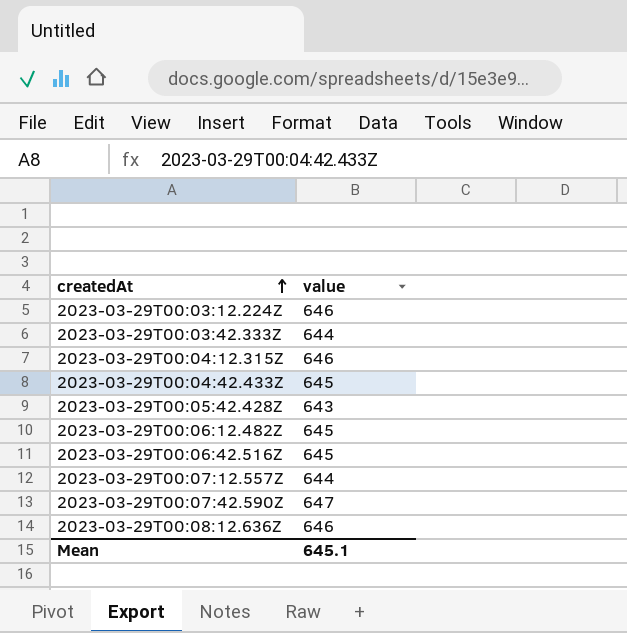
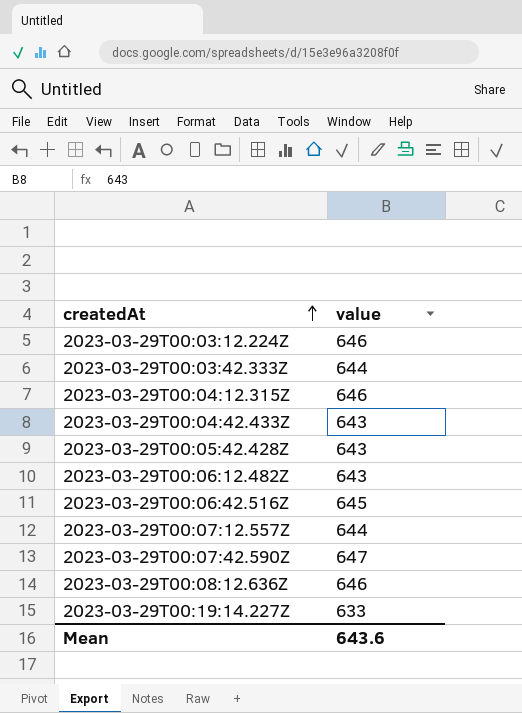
2023-03-29T00:04:42.433Z | value: 645 -> 643
2023-03-29T00:06:12.482Z | value: 645 -> 643
row 2023-03-29T00:19:14.227Z: none -> 633
Mean | value: 645.1 -> 643.6

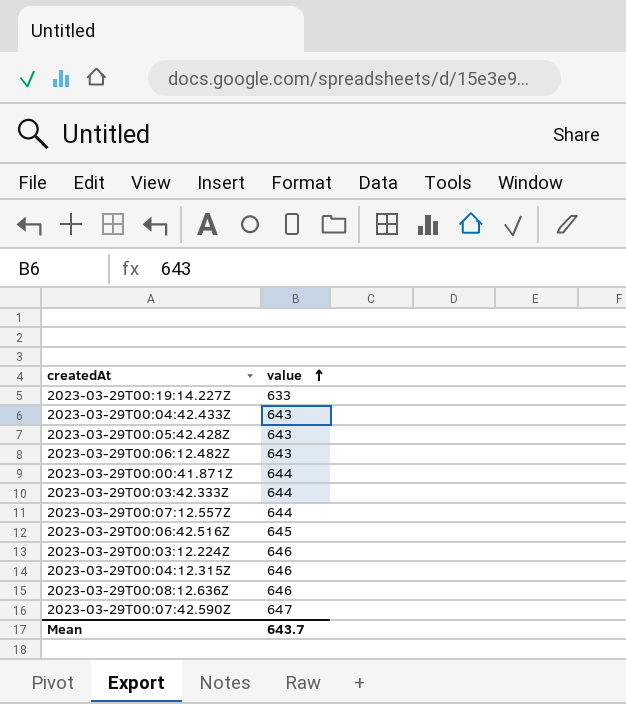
row order: createdAt ascending -> value ascending
row 2023-03-29T00:00:41.871Z: none -> 644
Mean | value: 643.6 -> 643.7

